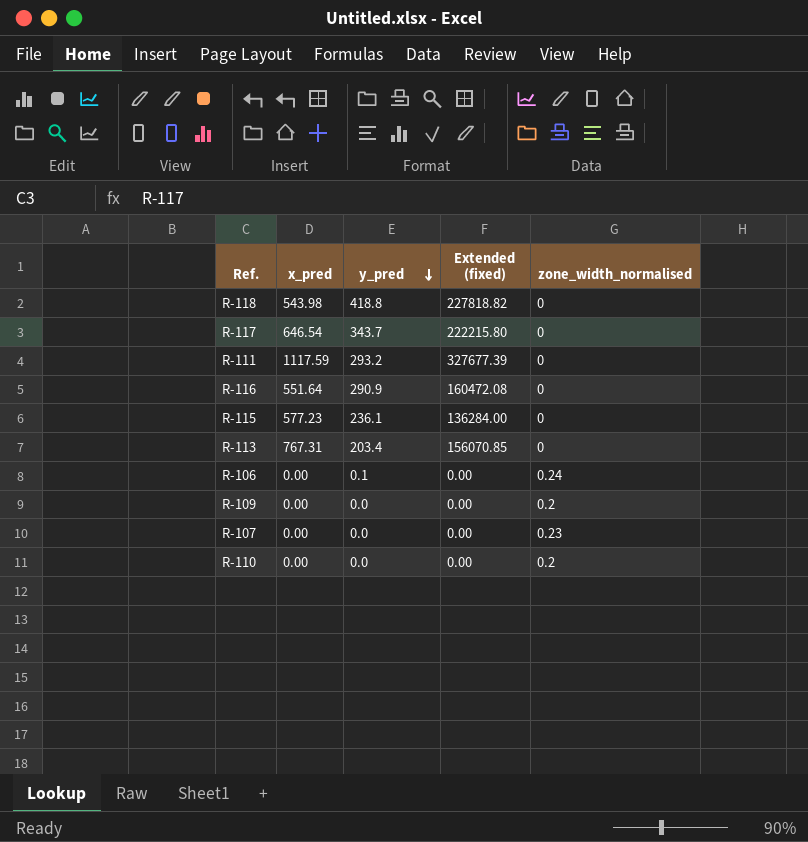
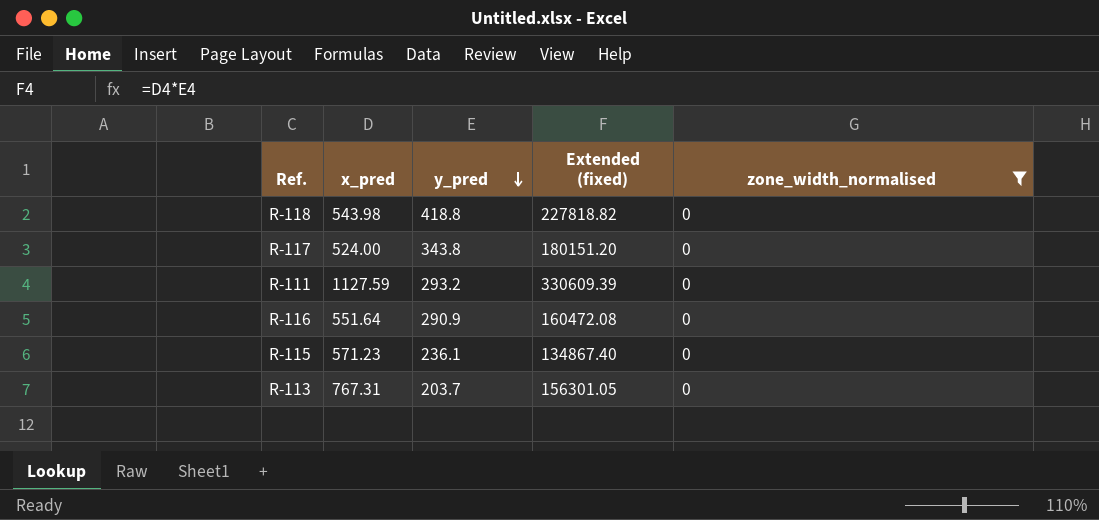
filter: none -> zone_width_normalised = 0
R-117 | x_pred: 646.54 -> 524.00
R-117 | y_pred: 343.7 -> 343.8
R-117 | Extended (fixed): 222215.80 -> 180151.20
R-111 | x_pred: 1117.59 -> 1127.59
R-111 | Extended (fixed): 327677.39 -> 330609.39
R-115 | x_pred: 577.23 -> 571.23
R-115 | Extended (fixed): 136284.00 -> 134867.40
R-113 | y_pred: 203.4 -> 203.7
R-113 | Extended (fixed): 156070.85 -> 156301.05

